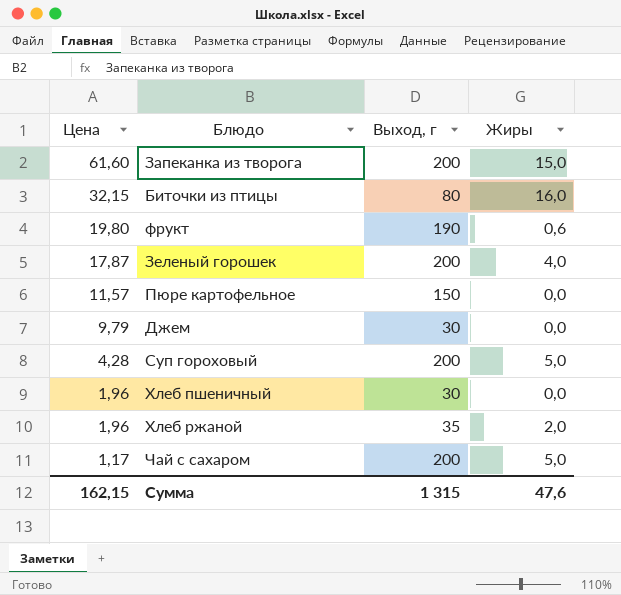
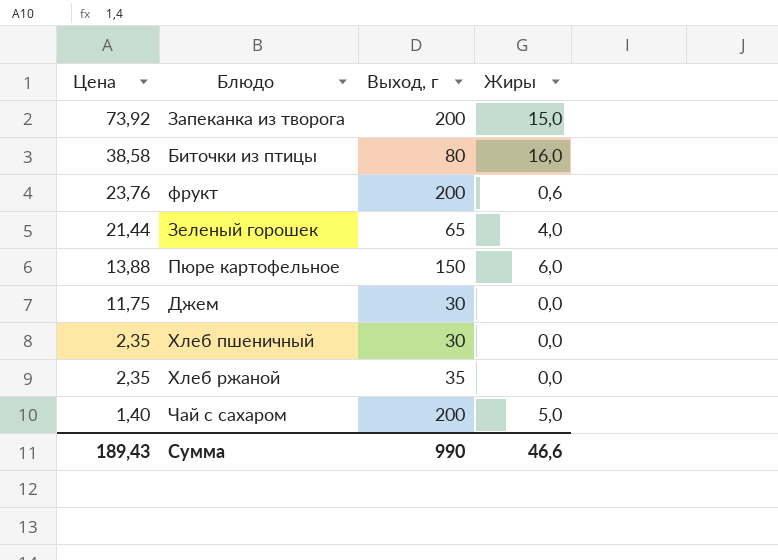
row Суп гороховый: 4,28 | 200 | 5,0 -> none
Запеканка из творога | Цена: 61,60 -> 73,92
Биточки из птицы | Цена: 32,15 -> 38,58
фрукт | Цена: 19,80 -> 23,76
фрукт | Выход, г: 190 -> 200
Зеленый горошек | Цена: 17,87 -> 21,44
Зеленый горошек | Выход, г: 200 -> 65
Пюре картофельное | Цена: 11,57 -> 13,88
Пюре картофельное | Жиры: 0,0 -> 6,0
Джем | Цена: 9,79 -> 11,75
Хлеб пшеничный | Цена: 1,96 -> 2,35
Хлеб ржаной | Цена: 1,96 -> 2,35
Хлеб ржаной | Жиры: 2,0 -> 0,0
Чай с сахаром | Цена: 1,17 -> 1,40
Сумма | Цена: 162,15 -> 189,43
Сумма | Выход, г: 1 315 -> 990
Сумма | Жиры: 47,6 -> 46,6

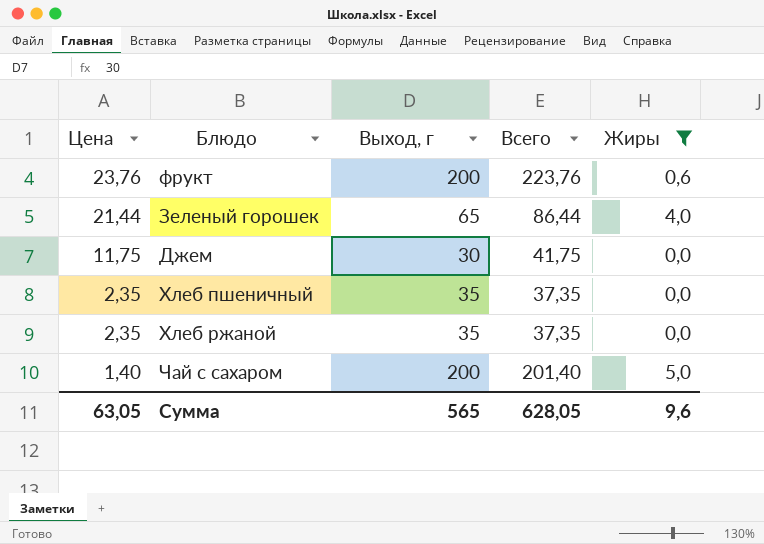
filter: none -> Жиры <= 5,0
column Всего | formula: none -> [Цена] + [Выход, г]
Хлеб пшеничный | Выход, г: 30 -> 35
Сумма | Цена: 189,43 -> 63,05
Сумма | Выход, г: 990 -> 565
Сумма | Жиры: 46,6 -> 9,6

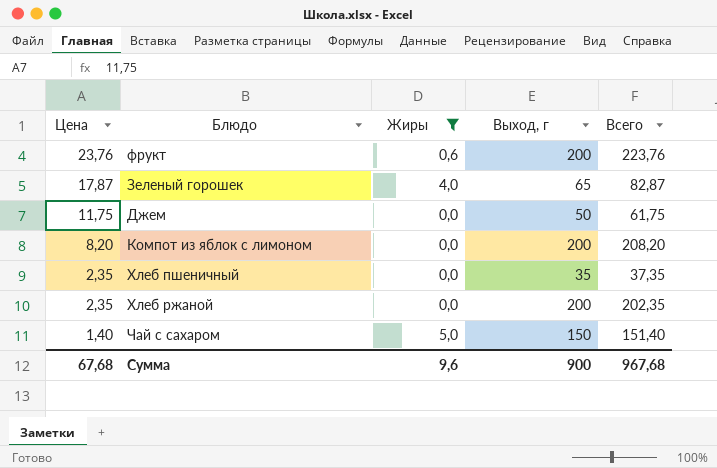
column Жиры | position: 5 -> 3
Зеленый горошек | Цена: 21,44 -> 17,87
Зеленый горошек | Всего: 86,44 -> 82,87
Джем | Выход, г: 30 -> 50
Джем | Всего: 41,75 -> 61,75
row Компот из яблок с лимоном: none -> 8,20 | 0,0 | 200 | 208,20
Хлеб ржаной | Выход, г: 35 -> 200
Хлеб ржаной | Всего: 37,35 -> 202,35
Чай с сахаром | Выход, г: 200 -> 150
Чай с сахаром | Всего: 201,40 -> 151,40
Сумма | Цена: 63,05 -> 67,68
Сумма | Выход, г: 565 -> 900
Сумма | Всего: 628,05 -> 967,68

